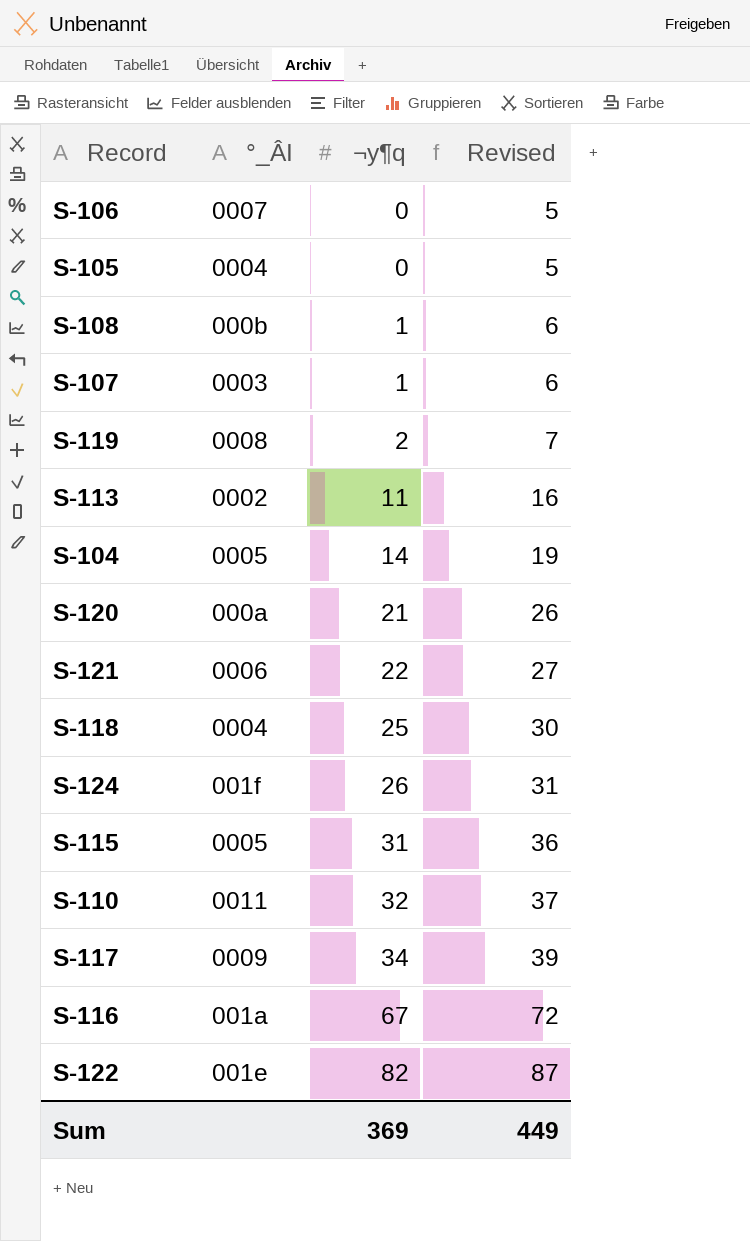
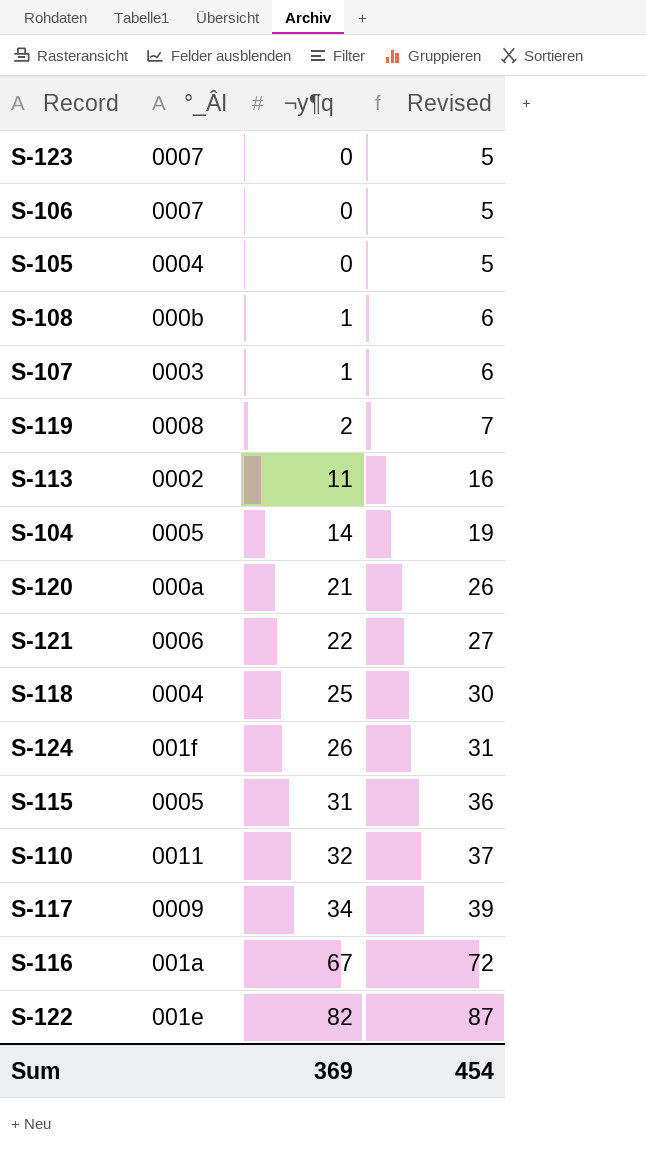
row S-123: none -> 0007 | 0 | 5
Sum | Revised: 449 -> 454

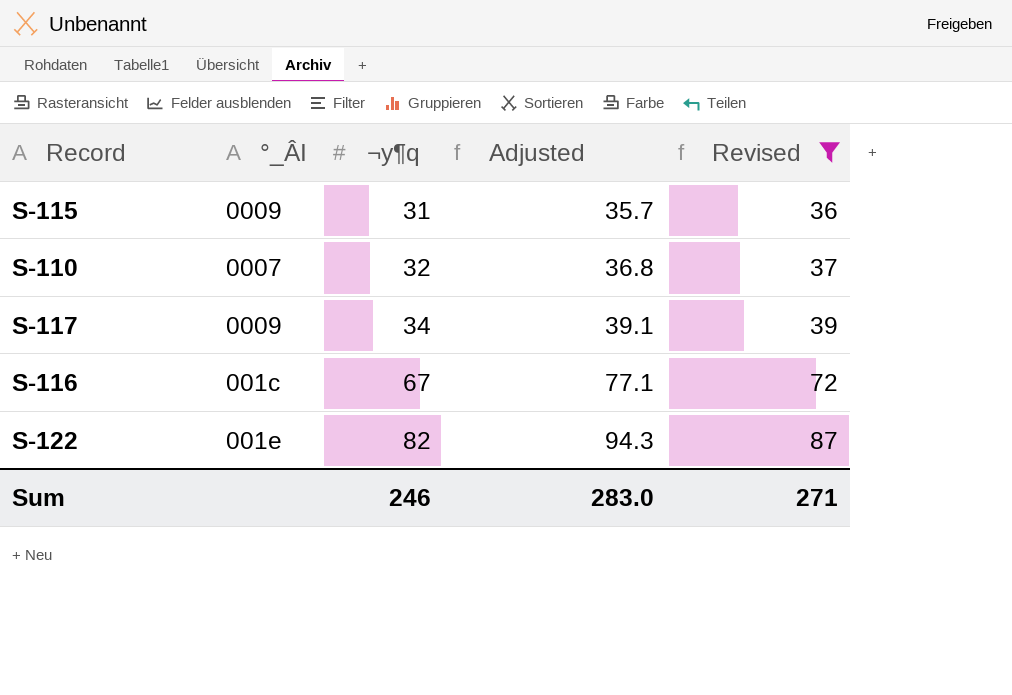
filter: none -> Revised >= 36
column Adjusted | formula: none -> [¬y¶q] * 1.15
S-115 | °_ÂI: 0005 -> 0009
S-110 | °_ÂI: 0011 -> 0007
S-116 | °_ÂI: 001a -> 001c
Sum | ¬y¶q: 369 -> 246
Sum | Revised: 454 -> 271

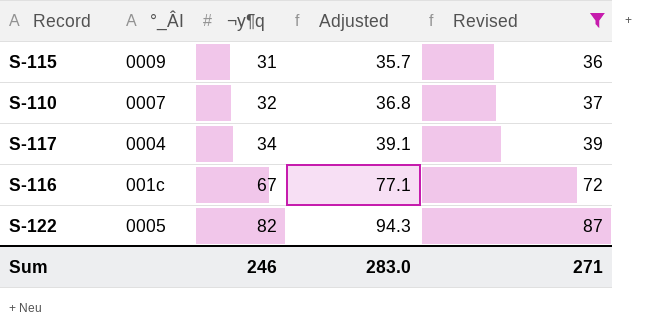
S-117 | °_ÂI: 0009 -> 0004
S-122 | °_ÂI: 001e -> 0005

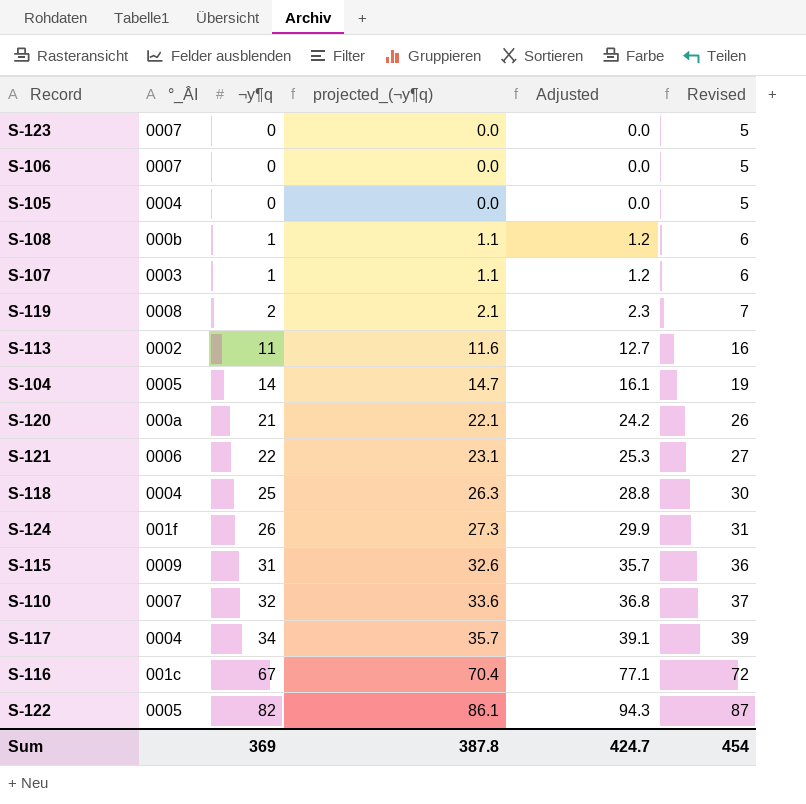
filter: Revised >= 36 -> none
column projected_(¬y¶q) | formula: none -> [¬y¶q] * 1.05
Sum | ¬y¶q: 246 -> 369
Sum | Adjusted: 283.0 -> 424.7
Sum | Revised: 271 -> 454

